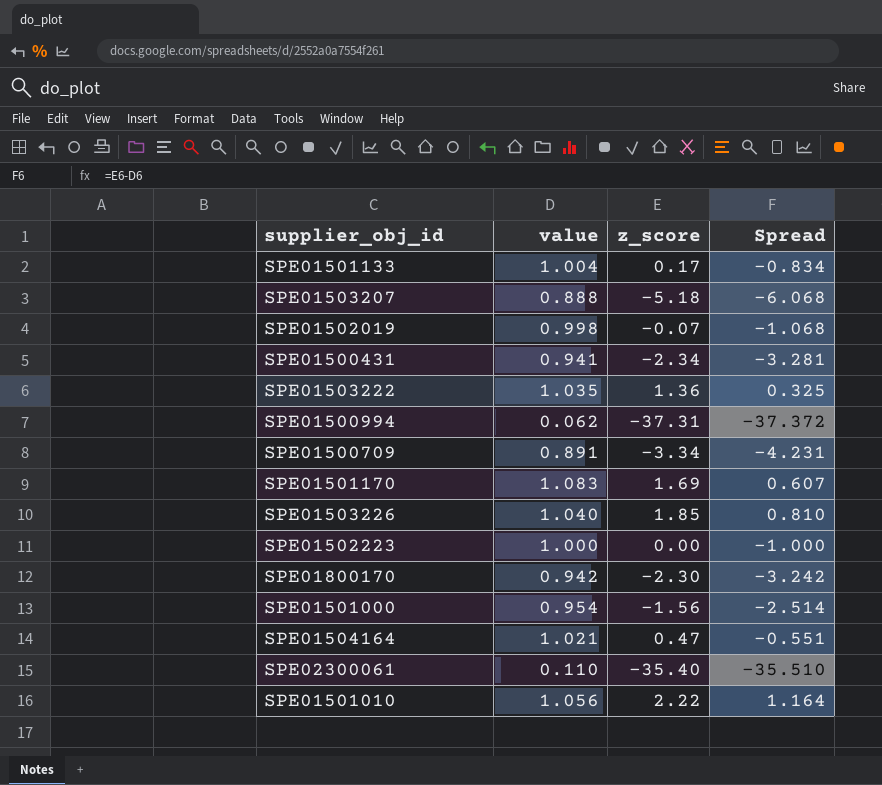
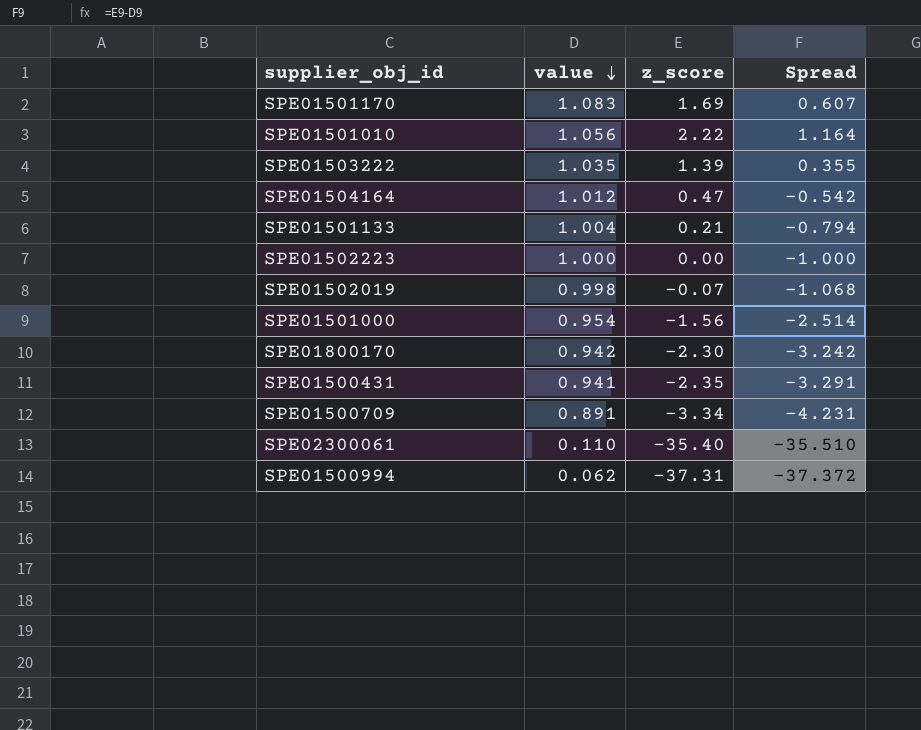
row order: none -> value descending
row SPE01503207: 0.888 | -5.18 | -6.068 -> none
row SPE01503226: 1.040 | 1.85 | 0.810 -> none
SPE01503222 | z_score: 1.36 -> 1.39
SPE01503222 | Spread: 0.325 -> 0.355
SPE01504164 | value: 1.021 -> 1.012
SPE01504164 | Spread: -0.551 -> -0.542
SPE01501133 | z_score: 0.17 -> 0.21
SPE01501133 | Spread: -0.834 -> -0.794
SPE01500431 | z_score: -2.34 -> -2.35
SPE01500431 | Spread: -3.281 -> -3.291

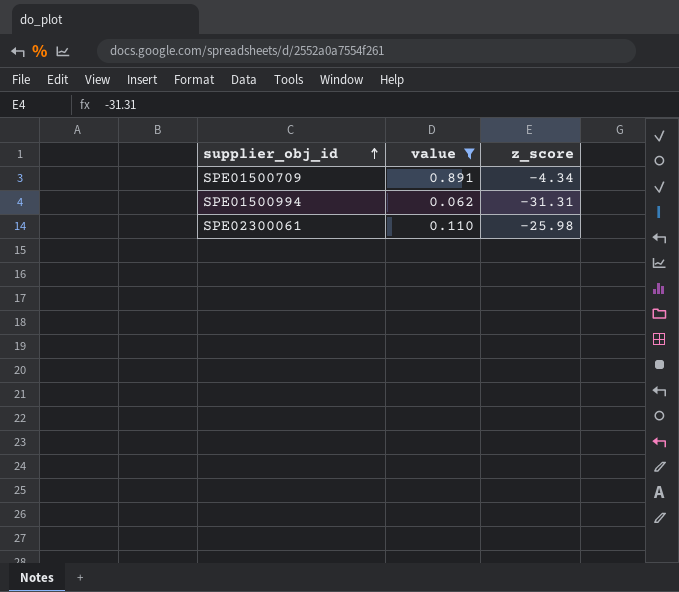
filter: none -> value <= 0.891
row order: value descending -> supplier_obj_id ascending
column Spread | formula: [z_score] - [value] -> none
SPE01500709 | z_score: -3.34 -> -4.34
SPE01500994 | z_score: -37.31 -> -31.31
SPE02300061 | z_score: -35.40 -> -25.98

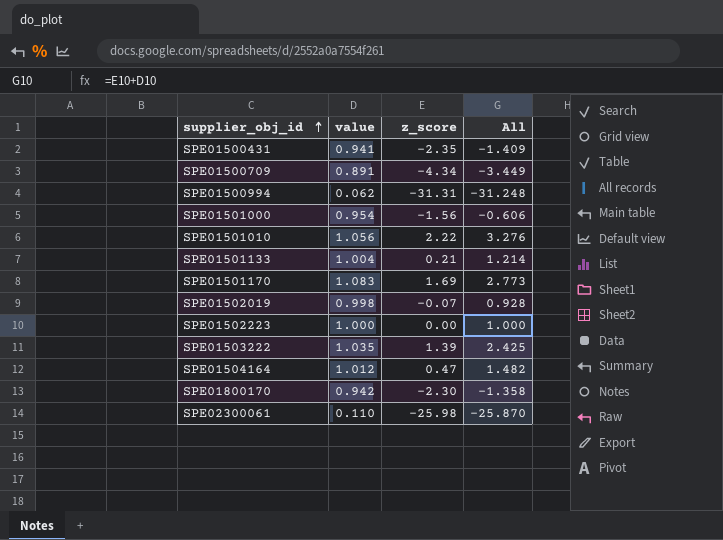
filter: value <= 0.891 -> none
column All | formula: none -> [value] + [z_score]

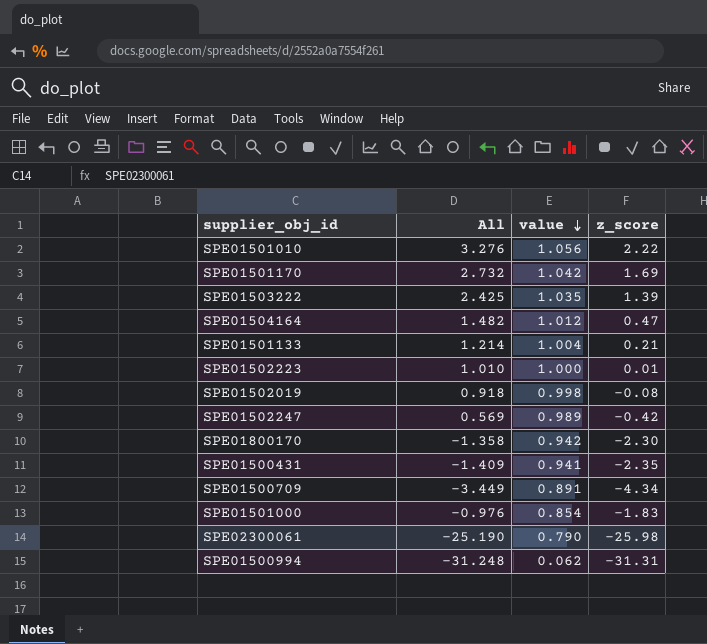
row order: supplier_obj_id ascending -> value descending
column All | position: 4 -> 2
SPE01501170 | All: 2.773 -> 2.732
SPE01501170 | value: 1.083 -> 1.042
SPE01502223 | All: 1.000 -> 1.010
SPE01502223 | z_score: 0.00 -> 0.01
SPE01502019 | All: 0.928 -> 0.918
SPE01502019 | z_score: -0.07 -> -0.08
row SPE01502247: none -> 0.569 | 0.989 | -0.42
SPE01501000 | All: -0.606 -> -0.976
SPE01501000 | value: 0.954 -> 0.854
SPE01501000 | z_score: -1.56 -> -1.83
SPE02300061 | All: -25.870 -> -25.190
SPE02300061 | value: 0.110 -> 0.790

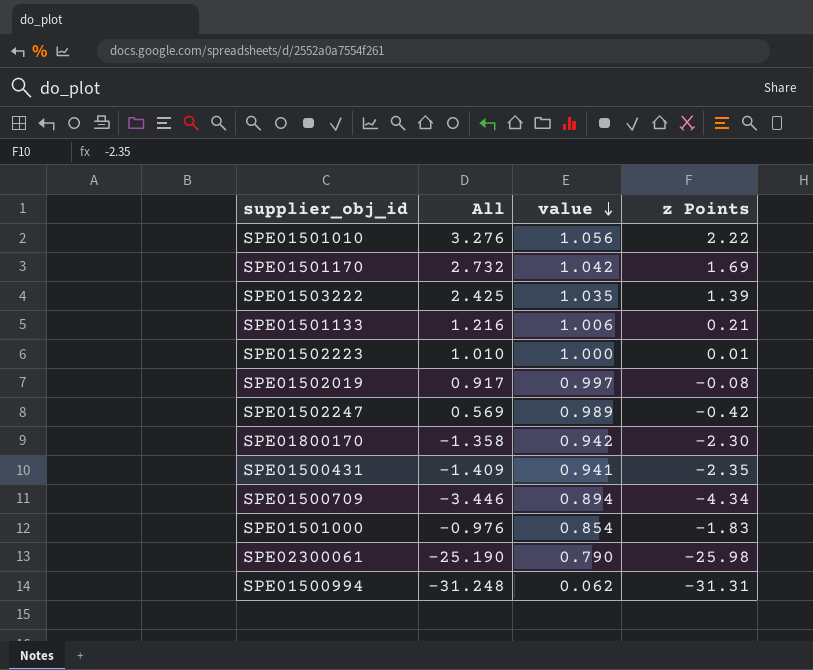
column name: z_score -> z Points
row SPE01504164: 1.482 | 1.012 | 0.47 -> none
SPE01501133 | All: 1.214 -> 1.216
SPE01501133 | value: 1.004 -> 1.006
SPE01502019 | All: 0.918 -> 0.917
SPE01502019 | value: 0.998 -> 0.997
SPE01500709 | All: -3.449 -> -3.446
SPE01500709 | value: 0.891 -> 0.894

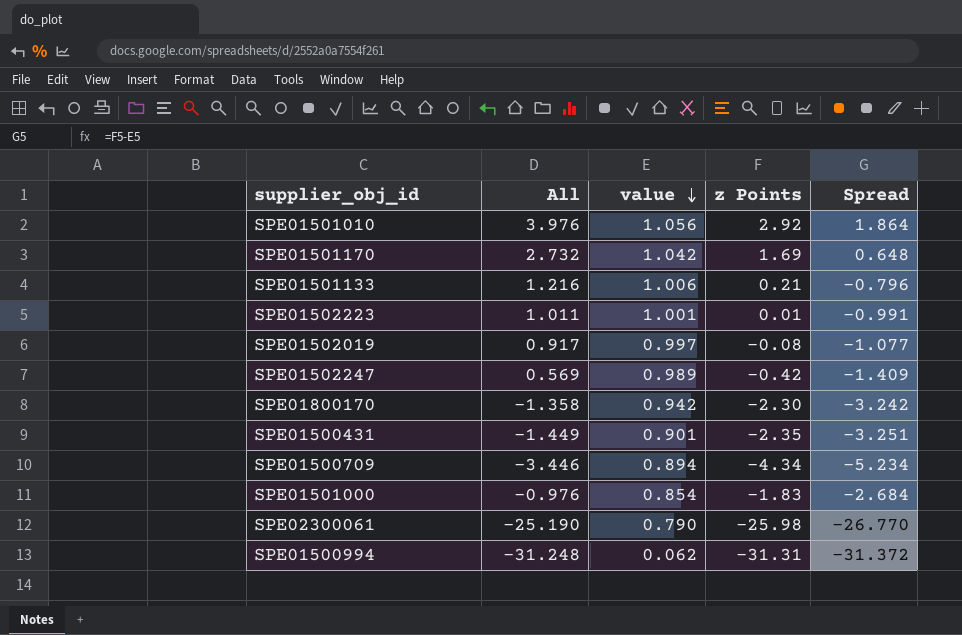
column Spread | formula: none -> [z Points] - [value]
row SPE01503222: 2.425 | 1.035 | 1.39 -> none
SPE01501010 | All: 3.276 -> 3.976
SPE01501010 | z Points: 2.22 -> 2.92
SPE01502223 | All: 1.010 -> 1.011
SPE01502223 | value: 1.000 -> 1.001
SPE01500431 | All: -1.409 -> -1.449
SPE01500431 | value: 0.941 -> 0.901

